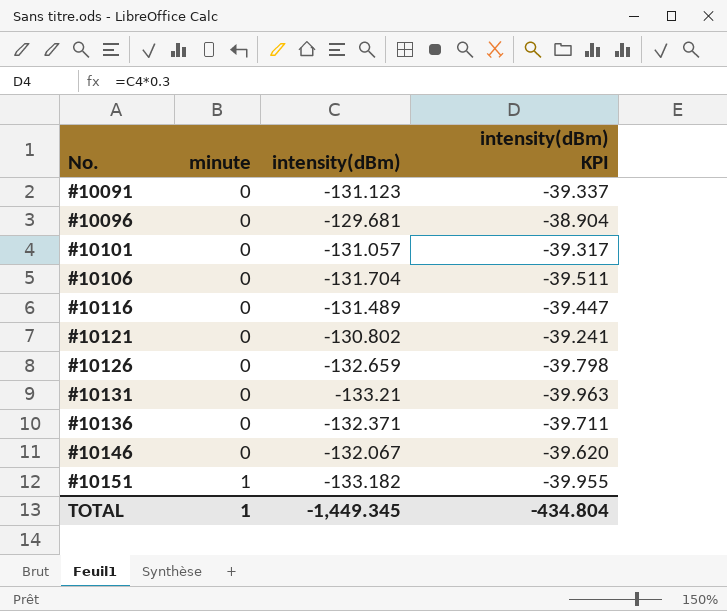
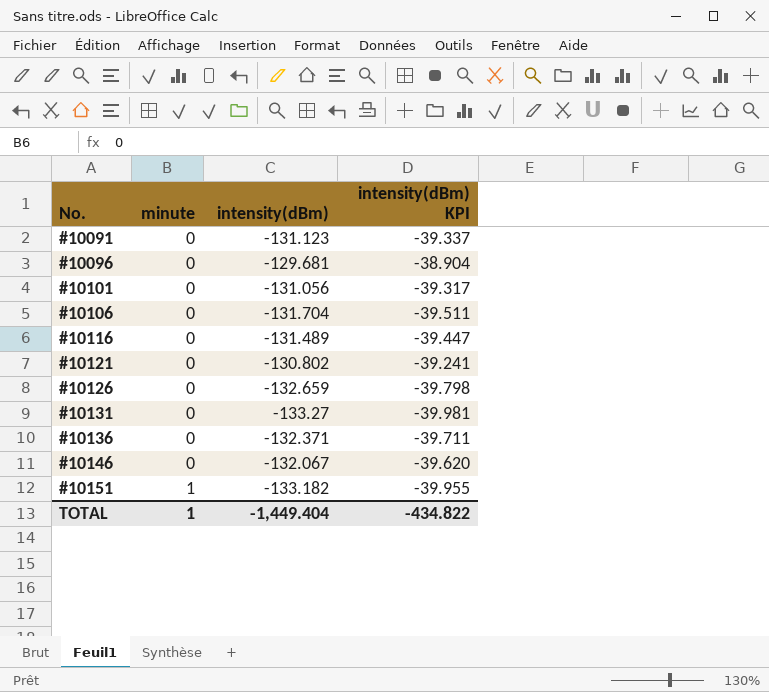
#10101 | intensity(dBm): -131.057 -> -131.056
#10131 | intensity(dBm): -133.21 -> -133.27
#10131 | intensity(dBm) KPI: -39.963 -> -39.981
TOTAL | intensity(dBm): -1,449.345 -> -1,449.404
TOTAL | intensity(dBm) KPI: -434.804 -> -434.822

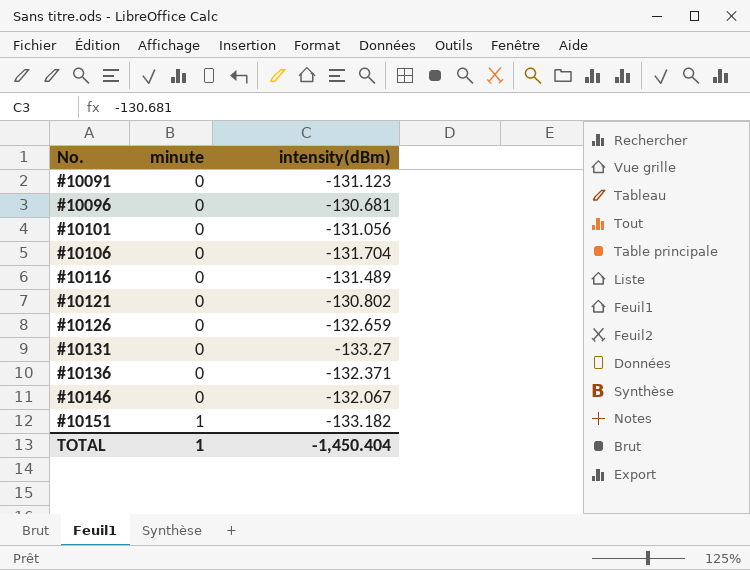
column intensity(dBm) KPI | formula: [intensity(dBm)] * 0.3 -> none
#10096 | intensity(dBm): -129.681 -> -130.681
TOTAL | intensity(dBm): -1,449.404 -> -1,450.404

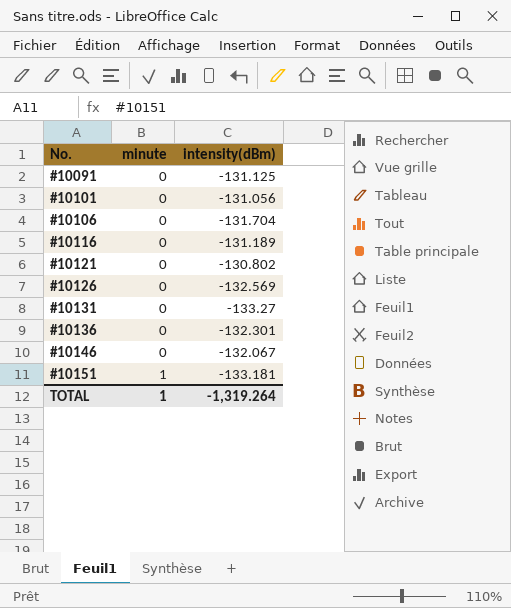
row #10096: 0 | -130.681 -> none
#10091 | intensity(dBm): -131.123 -> -131.125
#10116 | intensity(dBm): -131.489 -> -131.189
#10126 | intensity(dBm): -132.659 -> -132.569
#10136 | intensity(dBm): -132.371 -> -132.301
#10151 | intensity(dBm): -133.182 -> -133.181
TOTAL | intensity(dBm): -1,450.404 -> -1,319.264

